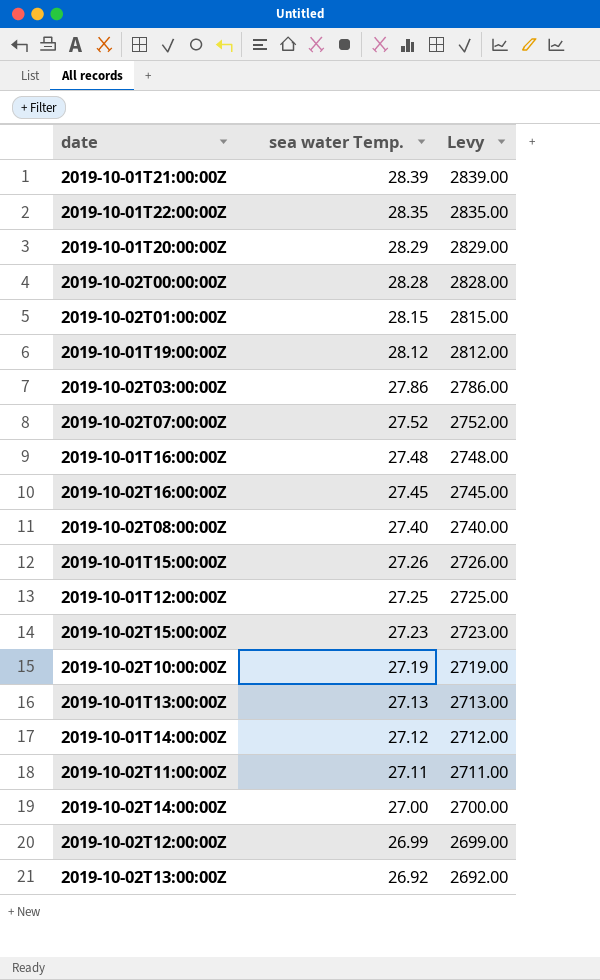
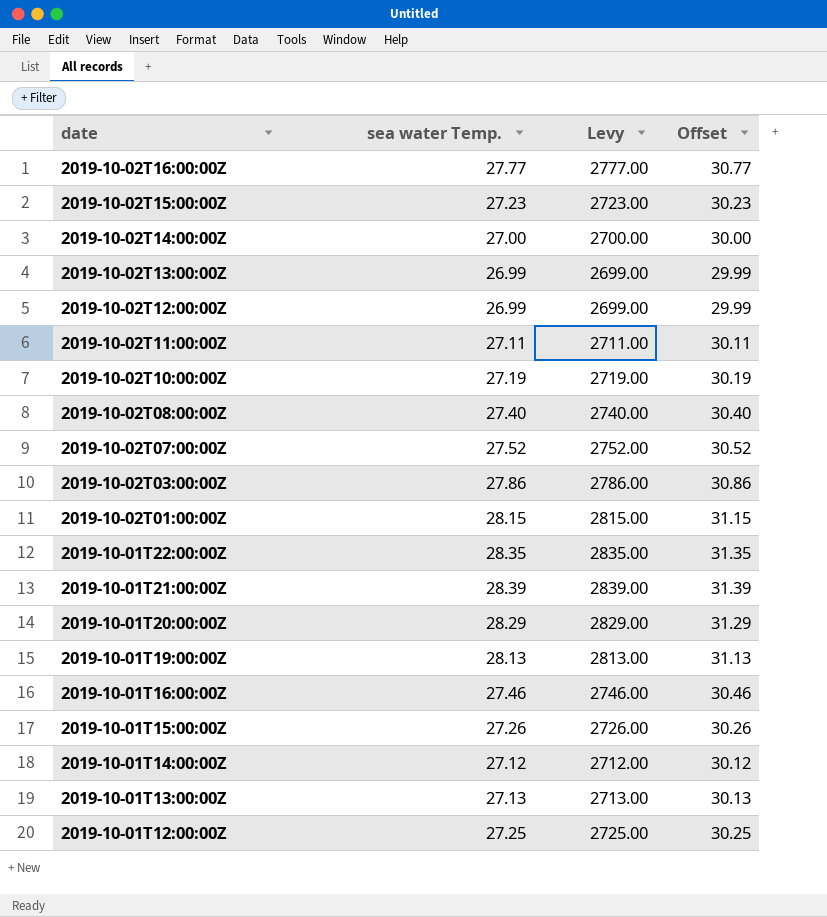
row order: sea water Temp. descending -> date descending
column Offset | formula: none -> [sea water Temp.] + 3
row 2019-10-02T00:00:00Z: 28.28 | 2828.00 -> none
2019-10-02T16:00:00Z | sea water Temp.: 27.45 -> 27.77
2019-10-02T16:00:00Z | Levy: 2745.00 -> 2777.00
2019-10-02T13:00:00Z | sea water Temp.: 26.92 -> 26.99
2019-10-02T13:00:00Z | Levy: 2692.00 -> 2699.00
2019-10-01T19:00:00Z | sea water Temp.: 28.12 -> 28.13
2019-10-01T19:00:00Z | Levy: 2812.00 -> 2813.00
2019-10-01T16:00:00Z | sea water Temp.: 27.48 -> 27.46
2019-10-01T16:00:00Z | Levy: 2748.00 -> 2746.00

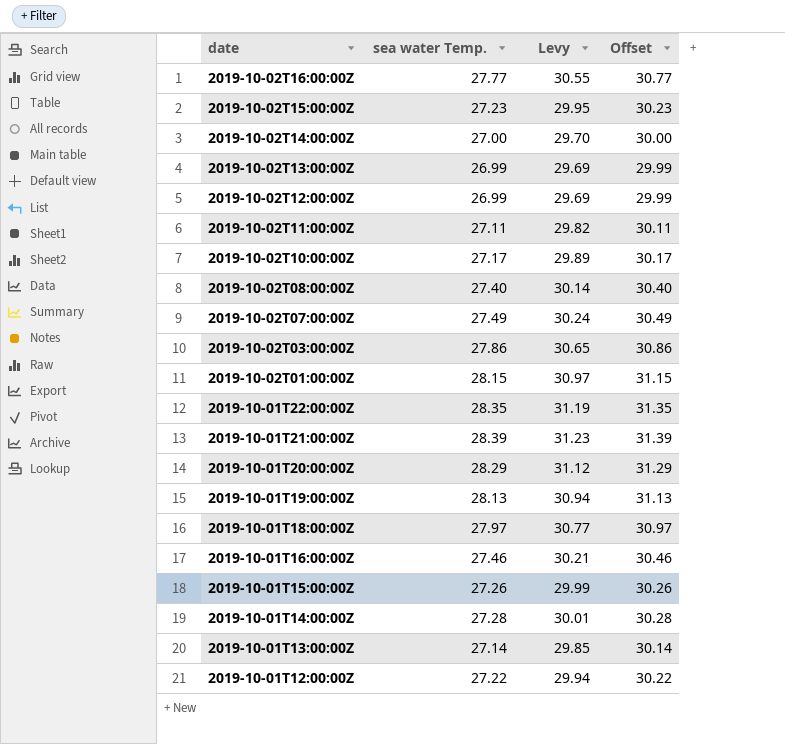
column Levy | formula: [sea water Temp.] * 100 -> [sea water Temp.] * 1.1
2019-10-02T10:00:00Z | sea water Temp.: 27.19 -> 27.17
2019-10-02T10:00:00Z | Offset: 30.19 -> 30.17
2019-10-02T07:00:00Z | sea water Temp.: 27.52 -> 27.49
2019-10-02T07:00:00Z | Offset: 30.52 -> 30.49
row 2019-10-01T18:00:00Z: none -> 27.97 | 30.77 | 30.97
2019-10-01T14:00:00Z | sea water Temp.: 27.12 -> 27.28
2019-10-01T14:00:00Z | Offset: 30.12 -> 30.28
2019-10-01T13:00:00Z | sea water Temp.: 27.13 -> 27.14
2019-10-01T13:00:00Z | Offset: 30.13 -> 30.14
2019-10-01T12:00:00Z | sea water Temp.: 27.25 -> 27.22
2019-10-01T12:00:00Z | Offset: 30.25 -> 30.22

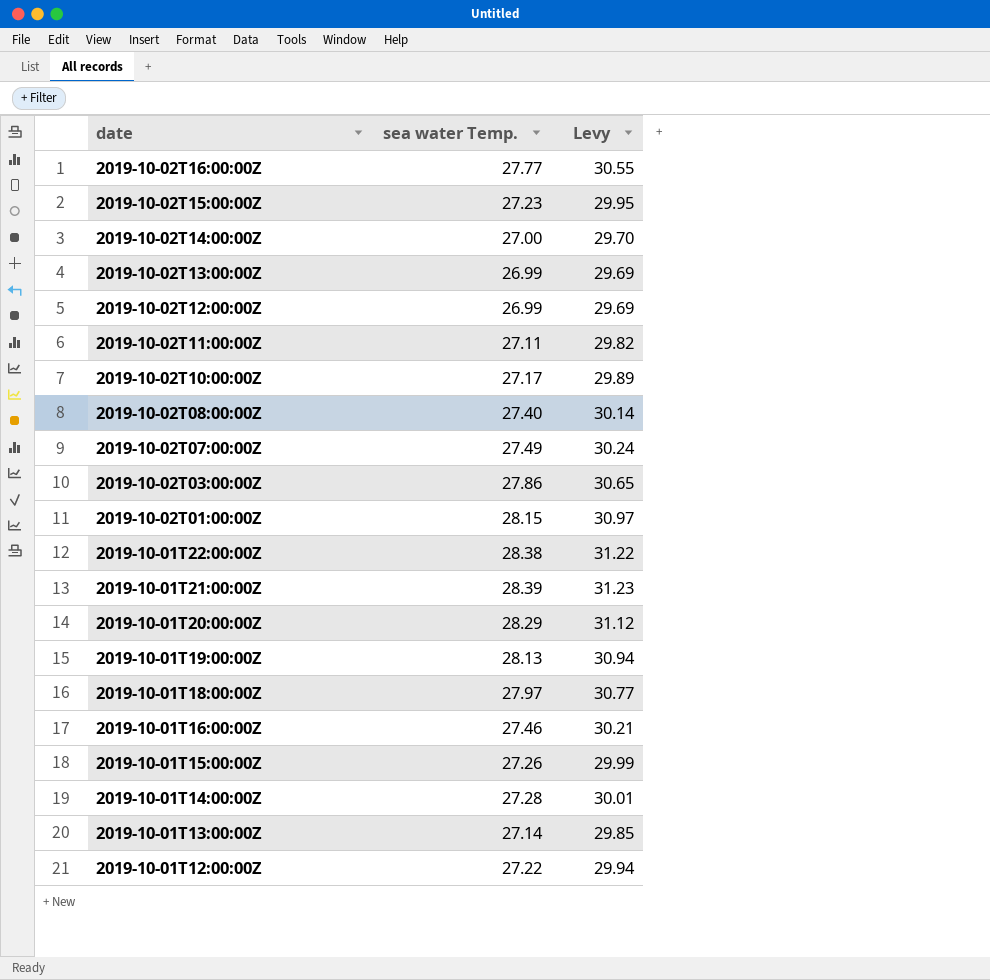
column Offset | formula: [sea water Temp.] + 3 -> none
2019-10-01T22:00:00Z | sea water Temp.: 28.35 -> 28.38
2019-10-01T22:00:00Z | Levy: 31.19 -> 31.22

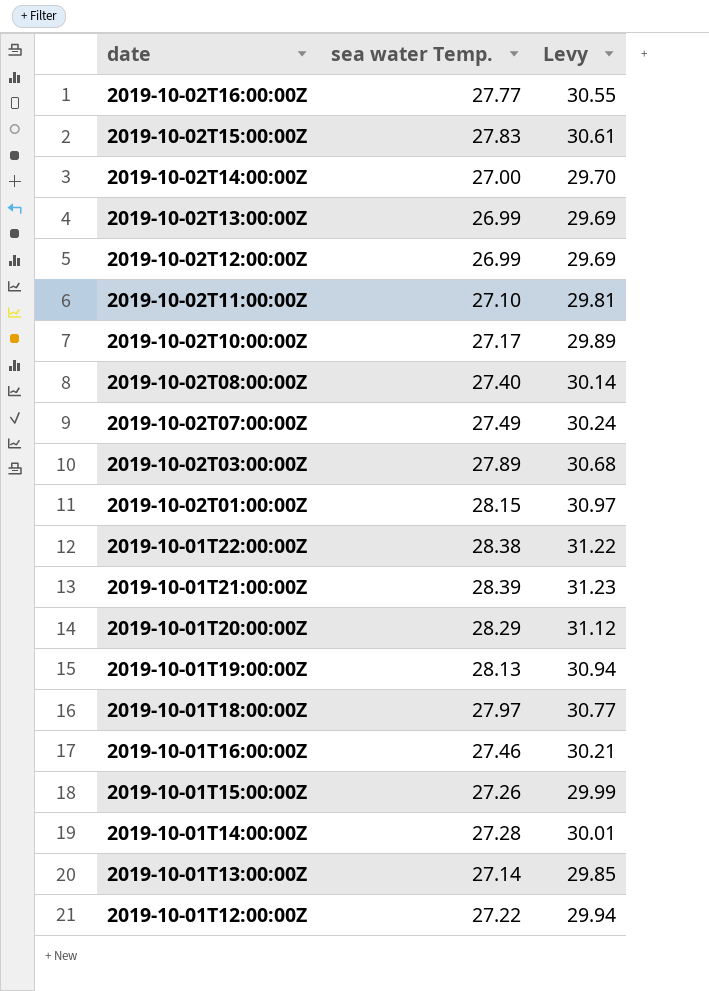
2019-10-02T15:00:00Z | sea water Temp.: 27.23 -> 27.83
2019-10-02T15:00:00Z | Levy: 29.95 -> 30.61
2019-10-02T11:00:00Z | sea water Temp.: 27.11 -> 27.10
2019-10-02T11:00:00Z | Levy: 29.82 -> 29.81
2019-10-02T03:00:00Z | sea water Temp.: 27.86 -> 27.89
2019-10-02T03:00:00Z | Levy: 30.65 -> 30.68

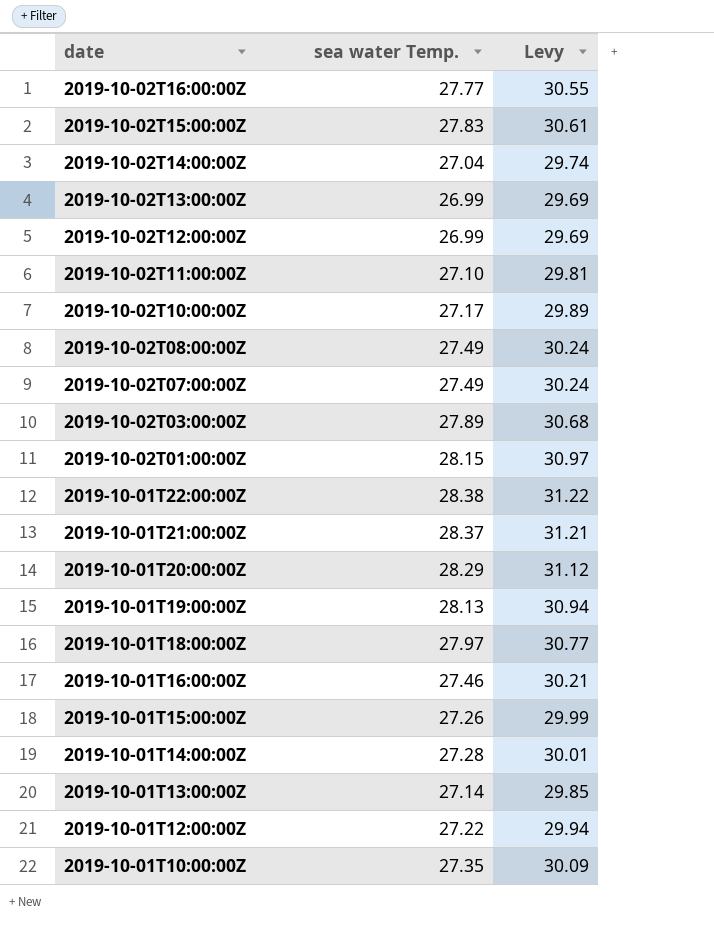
2019-10-02T14:00:00Z | sea water Temp.: 27.00 -> 27.04
2019-10-02T14:00:00Z | Levy: 29.70 -> 29.74
2019-10-02T08:00:00Z | sea water Temp.: 27.40 -> 27.49
2019-10-02T08:00:00Z | Levy: 30.14 -> 30.24
2019-10-01T21:00:00Z | sea water Temp.: 28.39 -> 28.37
2019-10-01T21:00:00Z | Levy: 31.23 -> 31.21
row 2019-10-01T10:00:00Z: none -> 27.35 | 30.09

